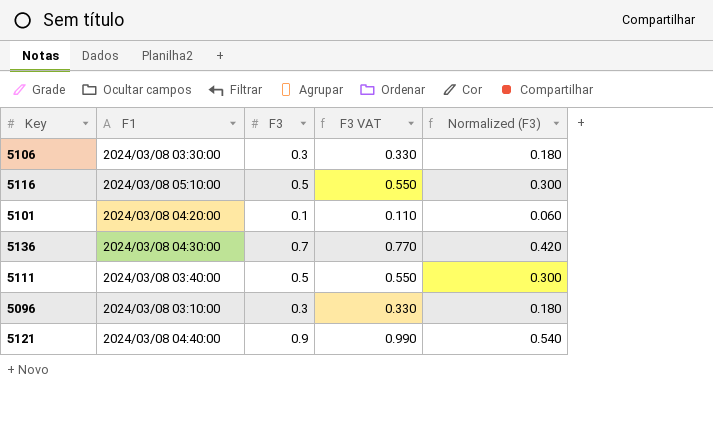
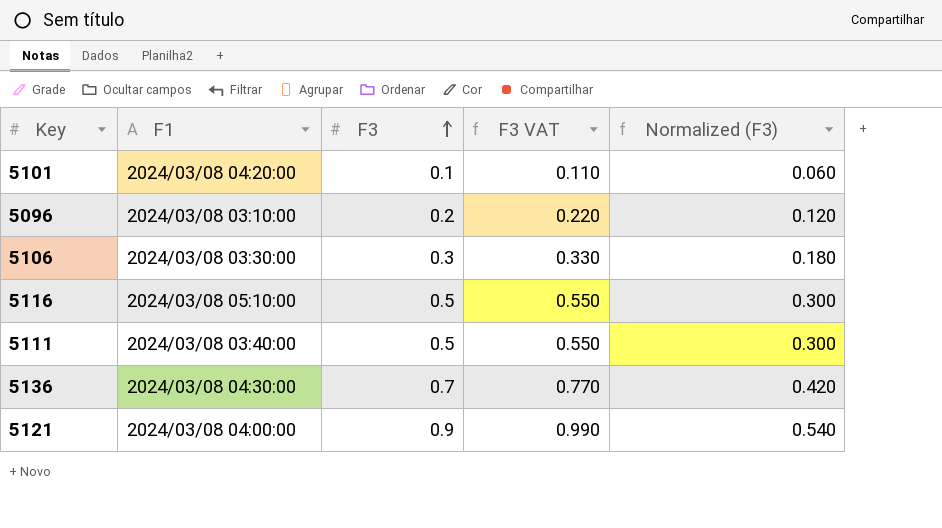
row order: none -> F3 ascending
5096 | F3: 0.3 -> 0.2
5096 | F3 VAT: 0.330 -> 0.220
5096 | Normalized (F3): 0.180 -> 0.120
5121 | F1: 2024/03/08 04:40:00 -> 2024/03/08 04:00:00

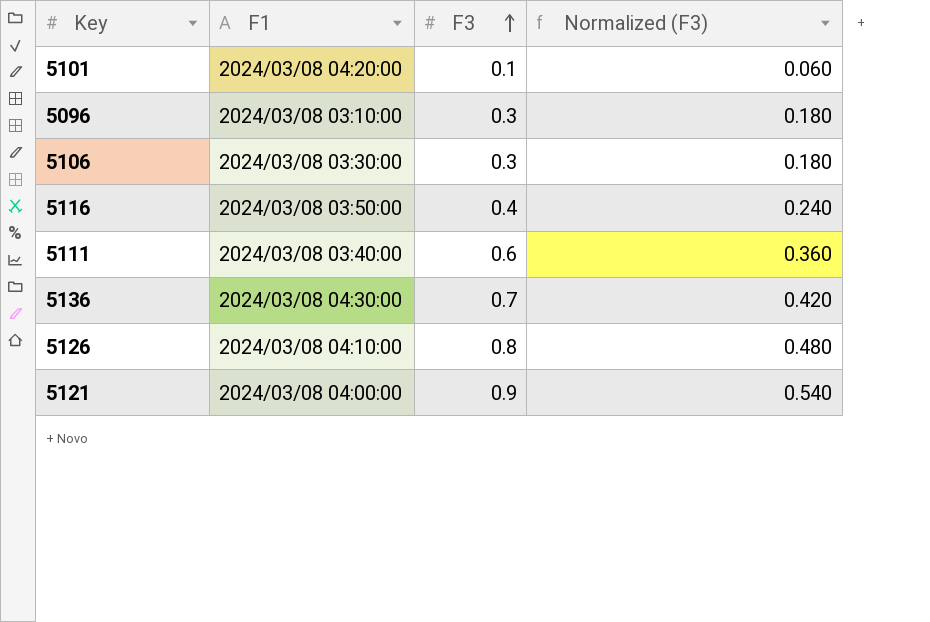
column F3 VAT | formula: [F3] * 1.1 -> none
5096 | F3: 0.2 -> 0.3
5096 | Normalized (F3): 0.120 -> 0.180
5116 | F1: 2024/03/08 05:10:00 -> 2024/03/08 03:50:00
5116 | F3: 0.5 -> 0.4
5116 | Normalized (F3): 0.300 -> 0.240
5111 | F3: 0.5 -> 0.6
5111 | Normalized (F3): 0.300 -> 0.360
row 5126: none -> 2024/03/08 04:10:00 | 0.8 | 0.480

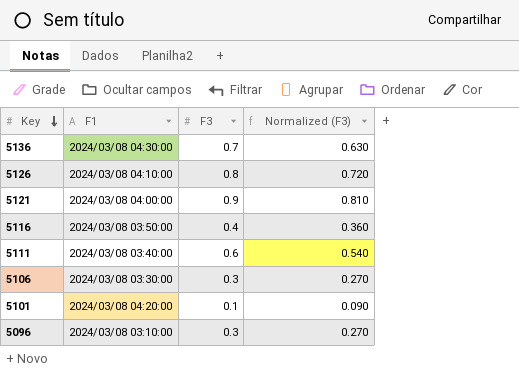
row order: F3 ascending -> Key descending
column Normalized (F3) | formula: [F3] * 0.6 -> [F3] * 0.9

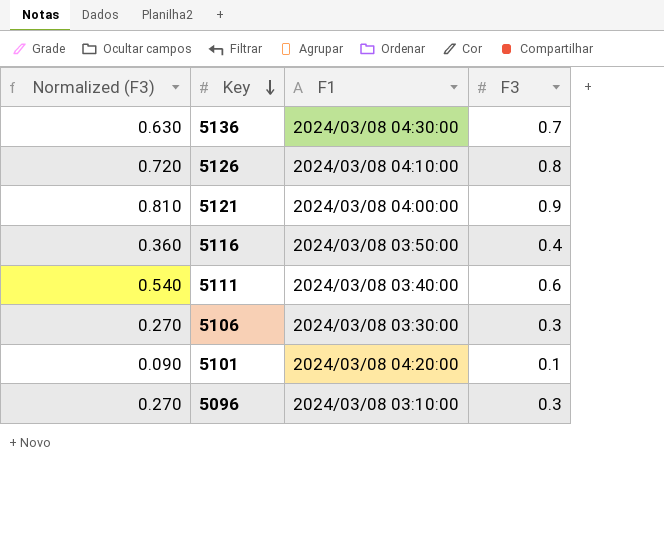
column Normalized (F3) | position: 4 -> 1

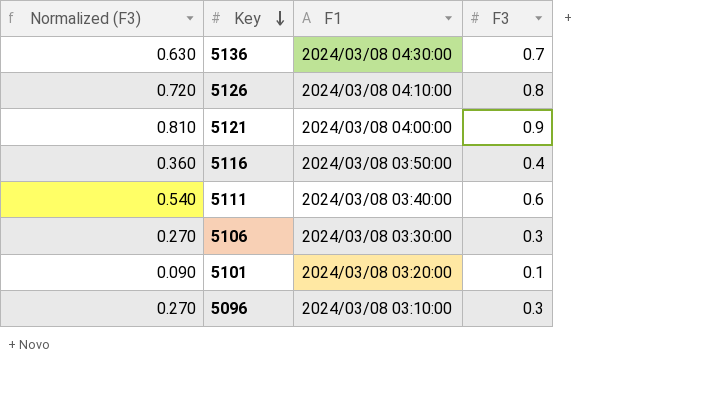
5101 | F1: 2024/03/08 04:20:00 -> 2024/03/08 03:20:00

